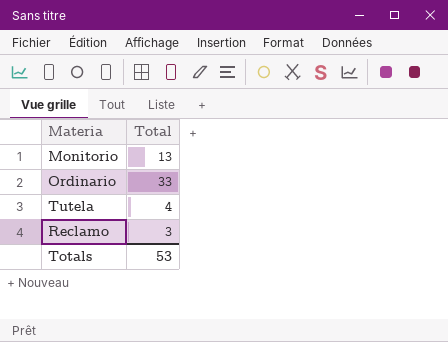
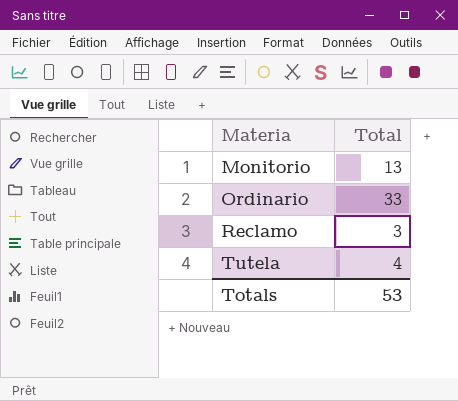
row order: none -> Materia ascending

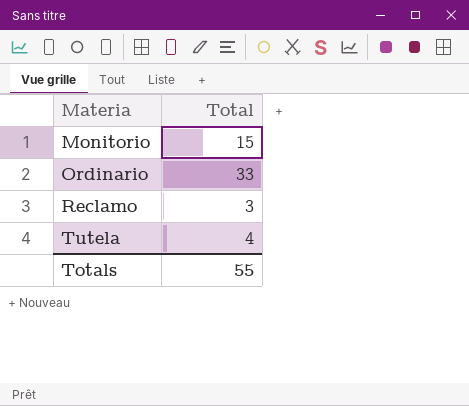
Monitorio | Total: 13 -> 15
Totals | Total: 53 -> 55

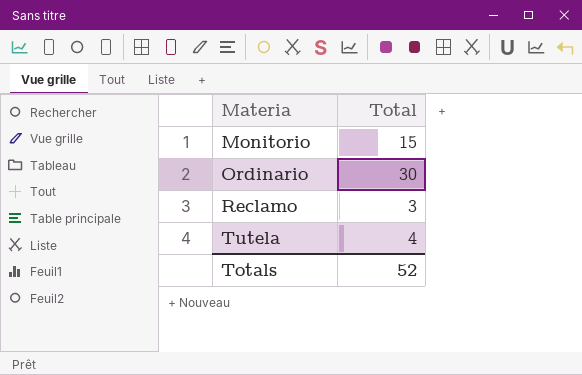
Ordinario | Total: 33 -> 30
Totals | Total: 55 -> 52

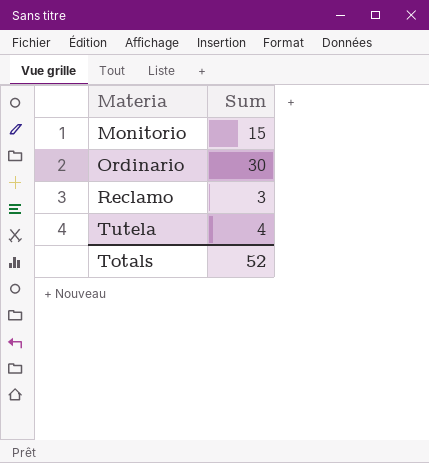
column name: Total -> Sum

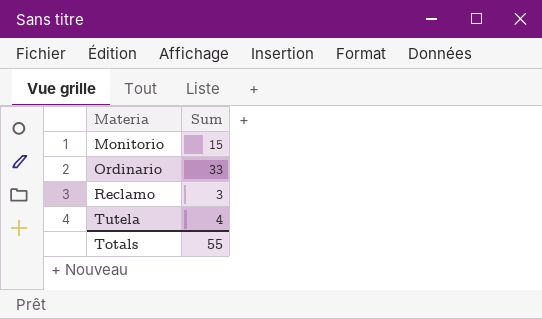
Ordinario | Sum: 30 -> 33
Totals | Sum: 52 -> 55

